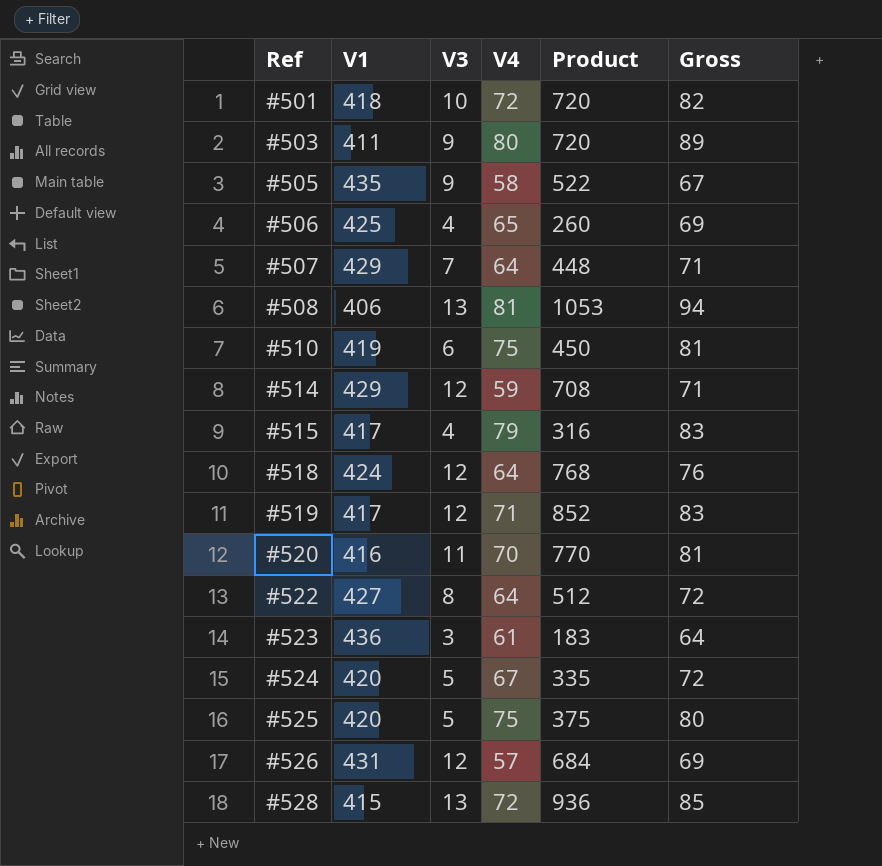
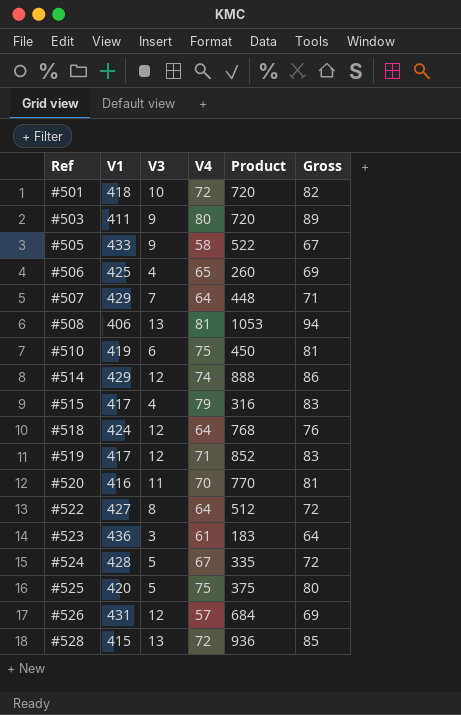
#505 | V1: 435 -> 433
#514 | V4: 59 -> 74
#514 | Product: 708 -> 888
#514 | Gross: 71 -> 86
#524 | V1: 420 -> 428

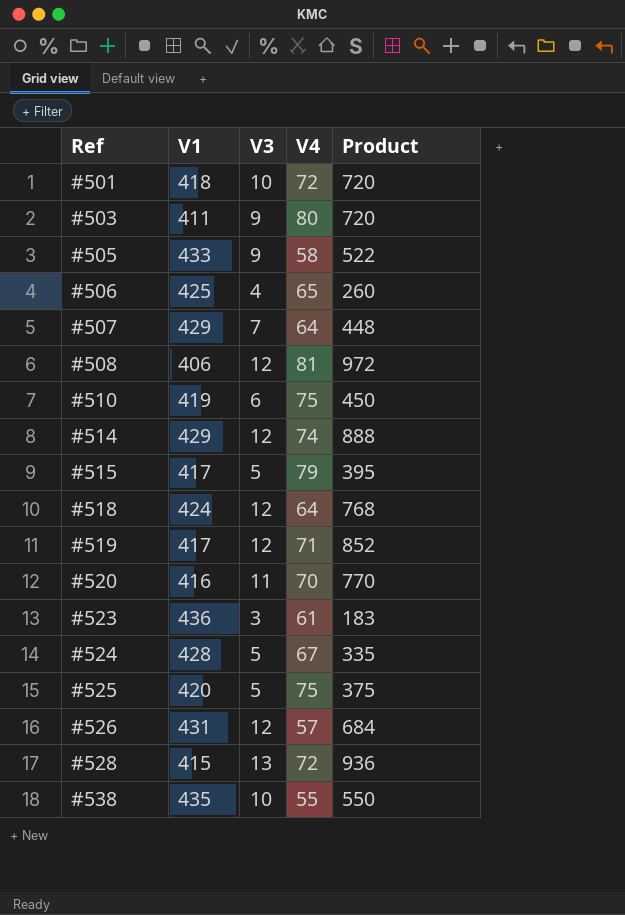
column Gross | formula: [V3] + [V4] -> none
row #522: 427 | 8 | 64 | 512 | 72 -> none
#508 | V3: 13 -> 12
#508 | Product: 1053 -> 972
#515 | V3: 4 -> 5
#515 | Product: 316 -> 395
row #538: none -> 435 | 10 | 55 | 550

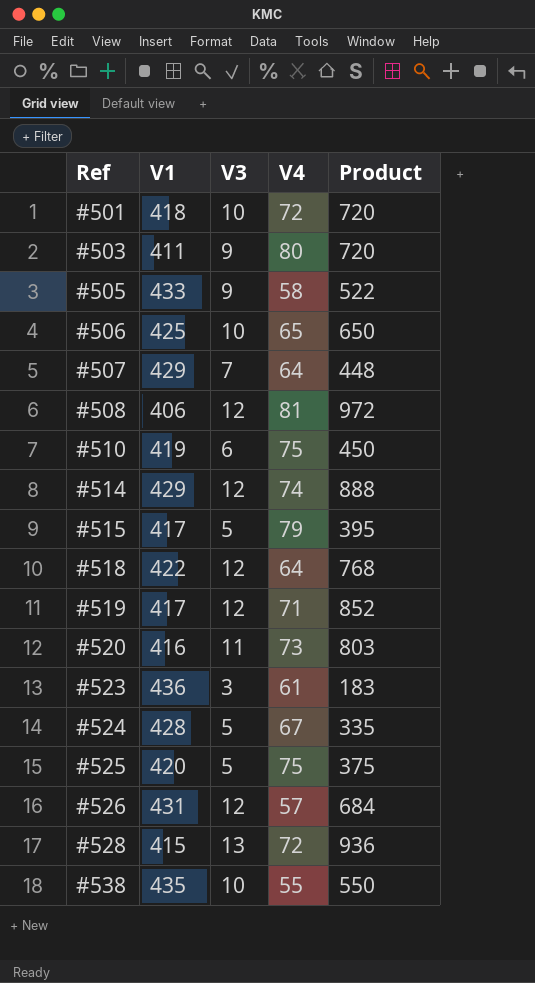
#506 | V3: 4 -> 10
#506 | Product: 260 -> 650
#518 | V1: 424 -> 422
#520 | V4: 70 -> 73
#520 | Product: 770 -> 803

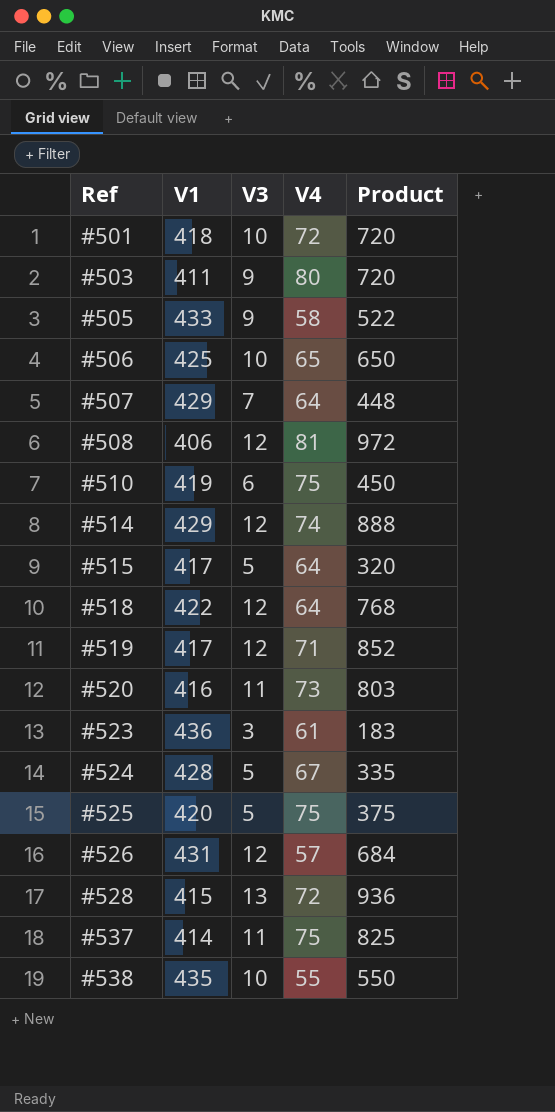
#515 | V4: 79 -> 64
#515 | Product: 395 -> 320
row #537: none -> 414 | 11 | 75 | 825

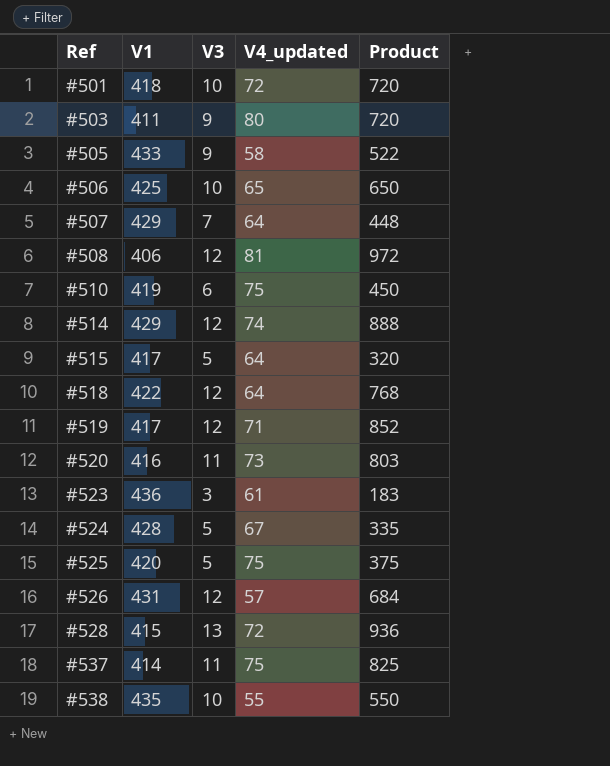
column name: V4 -> V4_updated

